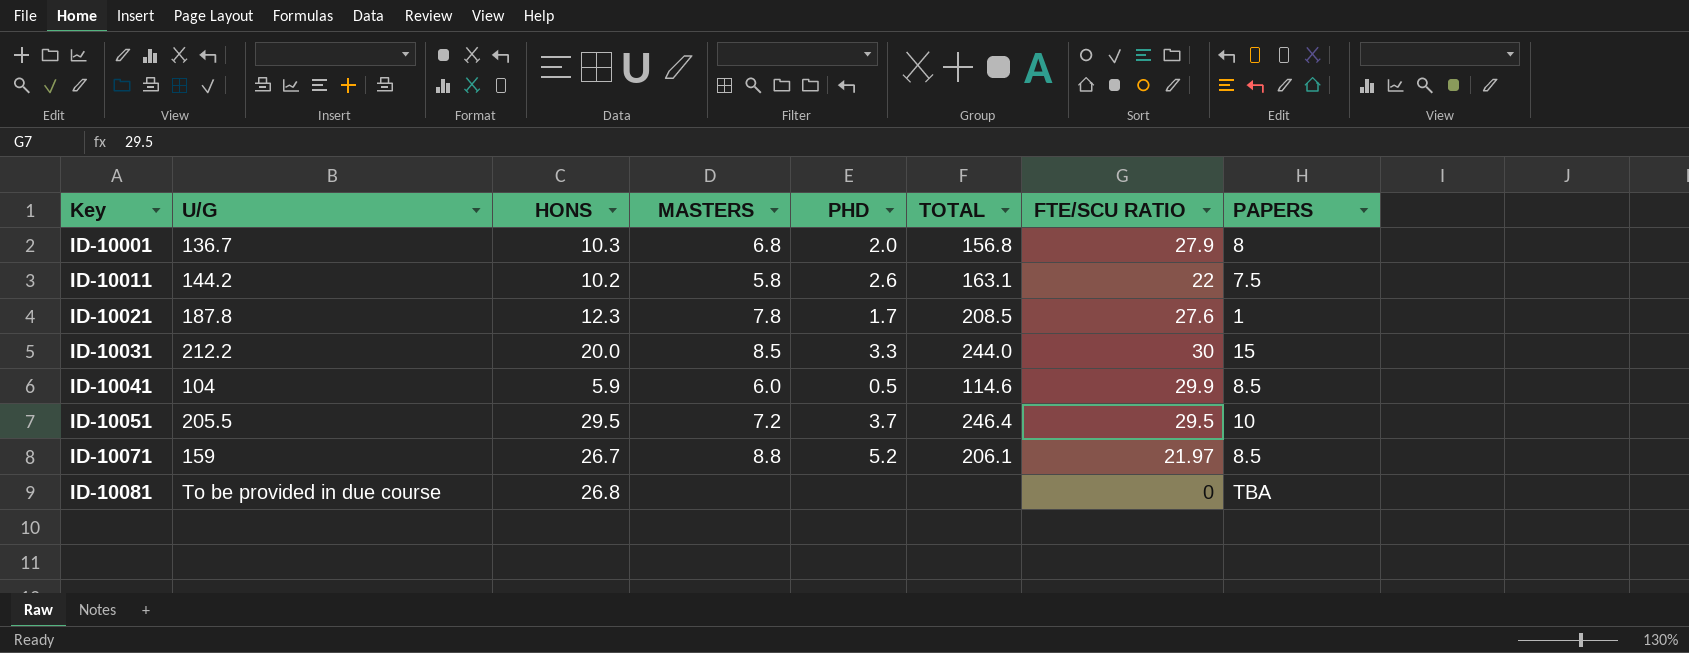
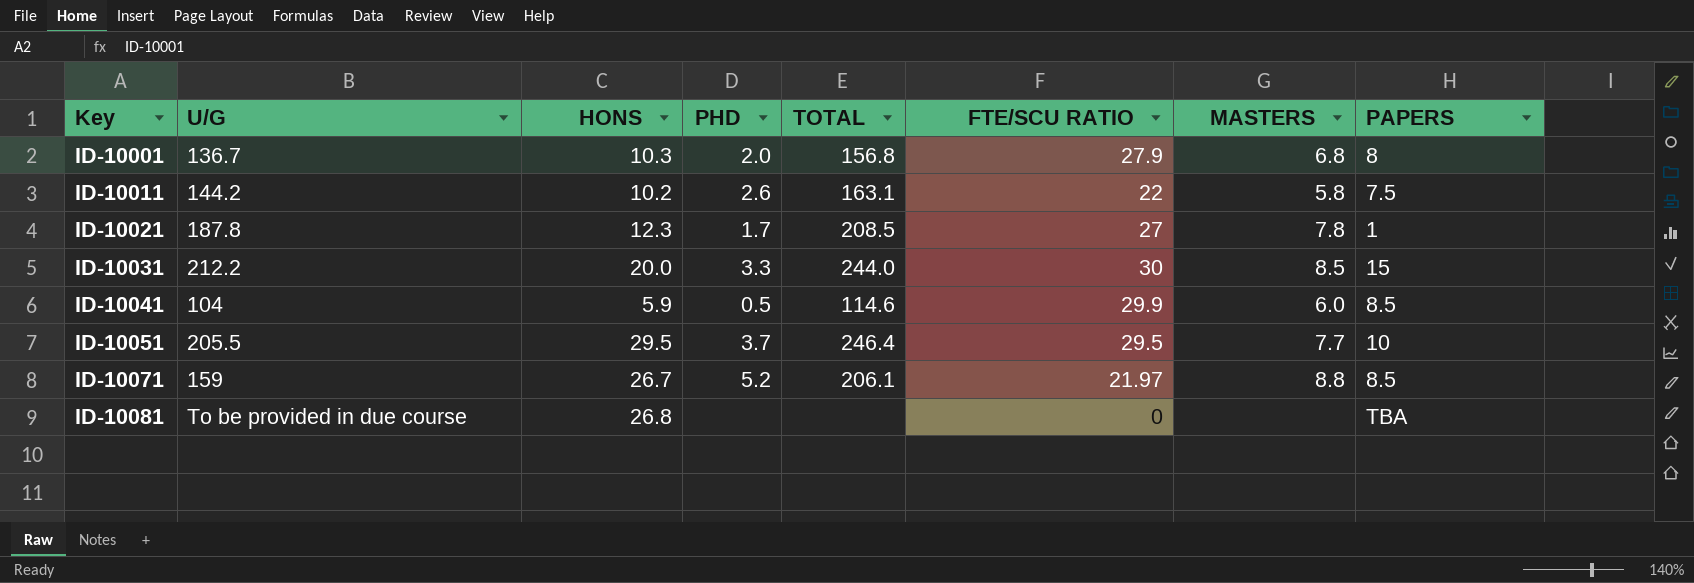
column MASTERS | position: 4 -> 7
ID-10021 | FTE/SCU RATIO: 27.6 -> 27
ID-10051 | MASTERS: 7.2 -> 7.7

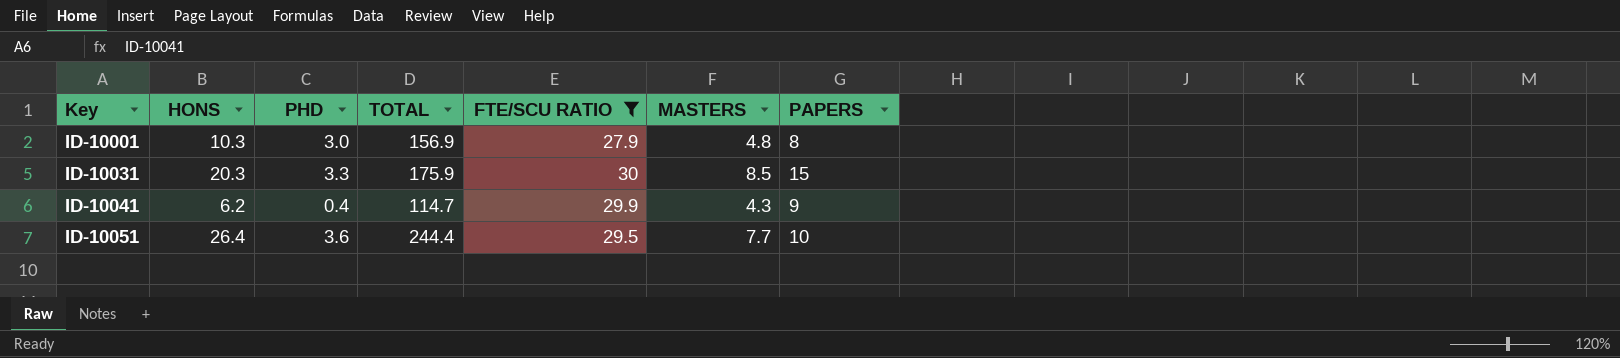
filter: none -> FTE/SCU RATIO >= 27.9
column U/G | position: 2 -> none
ID-10001 | PHD: 2.0 -> 3.0
ID-10001 | TOTAL: 156.8 -> 156.9
ID-10001 | MASTERS: 6.8 -> 4.8
ID-10031 | HONS: 20.0 -> 20.3
ID-10031 | TOTAL: 244.0 -> 175.9
ID-10041 | HONS: 5.9 -> 6.2
ID-10041 | PHD: 0.5 -> 0.4
ID-10041 | TOTAL: 114.6 -> 114.7
ID-10041 | MASTERS: 6.0 -> 4.3
ID-10041 | PAPERS: 8.5 -> 9
ID-10051 | HONS: 29.5 -> 26.4
ID-10051 | PHD: 3.7 -> 3.6
ID-10051 | TOTAL: 246.4 -> 244.4

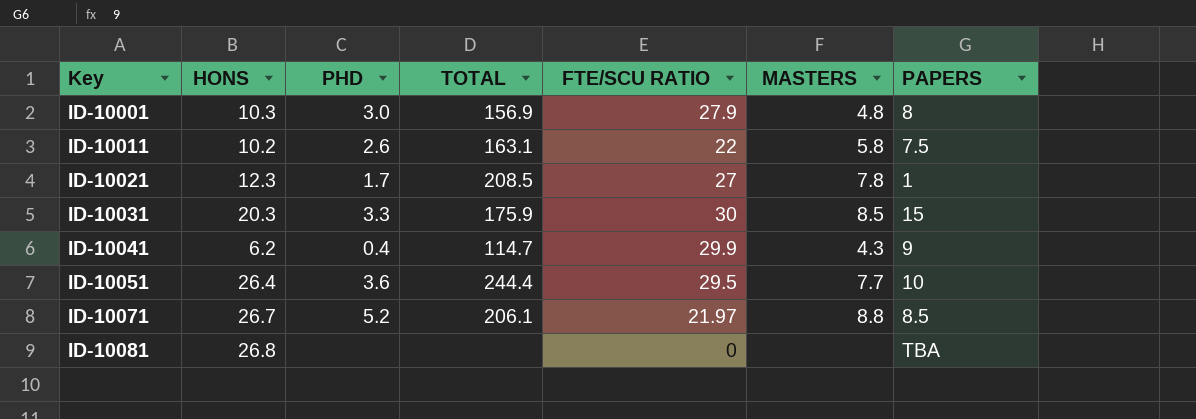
filter: FTE/SCU RATIO >= 27.9 -> none

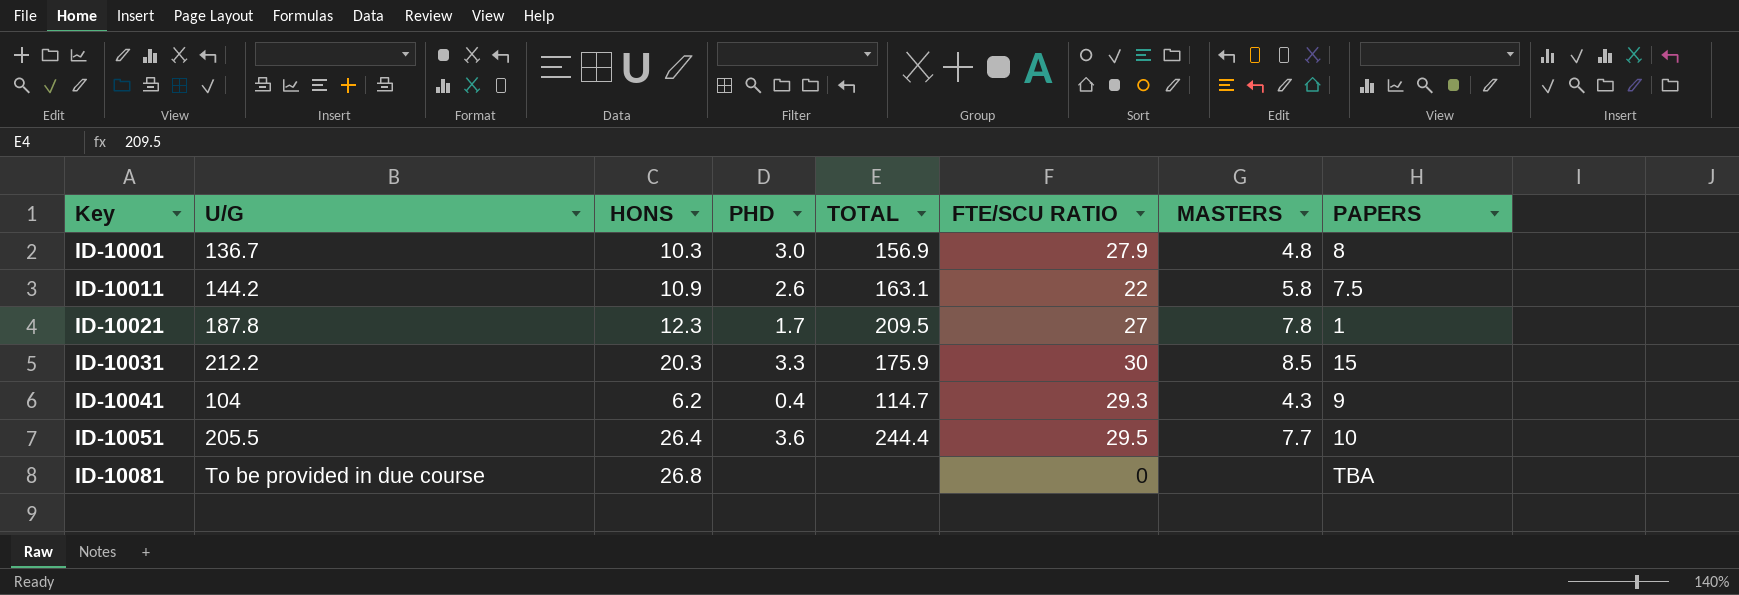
column U/G | position: none -> 2
row ID-10071: 26.7 | 5.2 | 206.1 | 21.97 | 8.8 | 8.5 -> none
ID-10011 | HONS: 10.2 -> 10.9
ID-10021 | TOTAL: 208.5 -> 209.5
ID-10041 | FTE/SCU RATIO: 29.9 -> 29.3

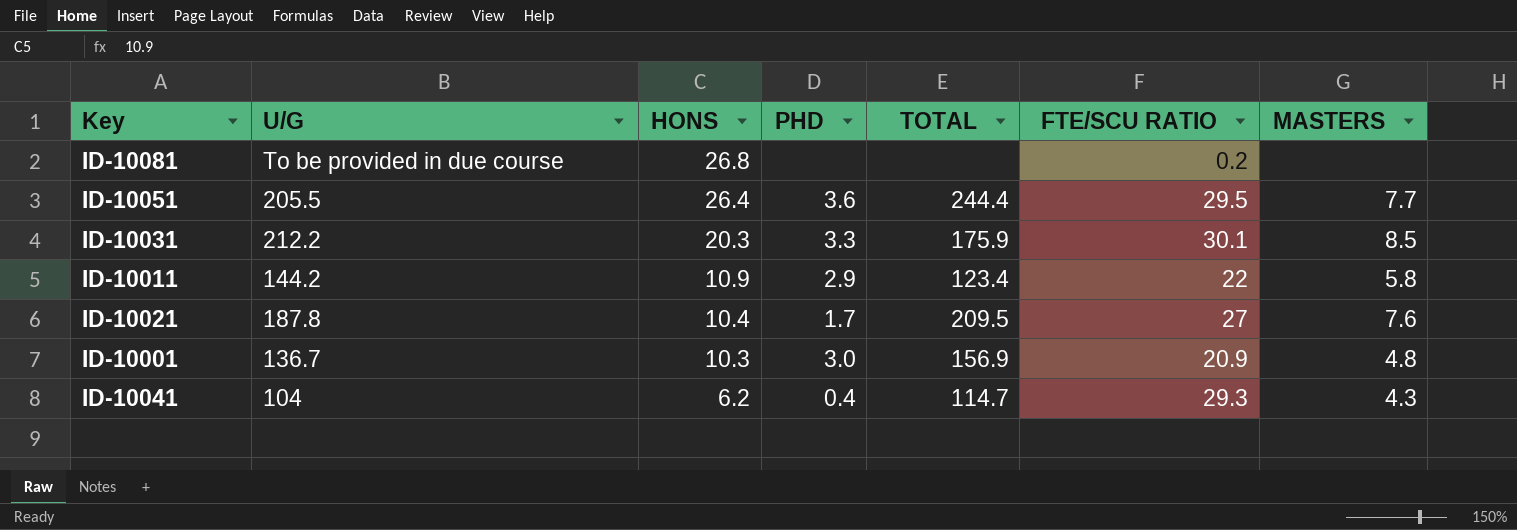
row order: Key ascending -> HONS descending
column PAPERS | position: 8 -> none
ID-10081 | FTE/SCU RATIO: 0 -> 0.2
ID-10031 | FTE/SCU RATIO: 30 -> 30.1
ID-10011 | PHD: 2.6 -> 2.9
ID-10011 | TOTAL: 163.1 -> 123.4
ID-10021 | HONS: 12.3 -> 10.4
ID-10021 | MASTERS: 7.8 -> 7.6
ID-10001 | FTE/SCU RATIO: 27.9 -> 20.9

